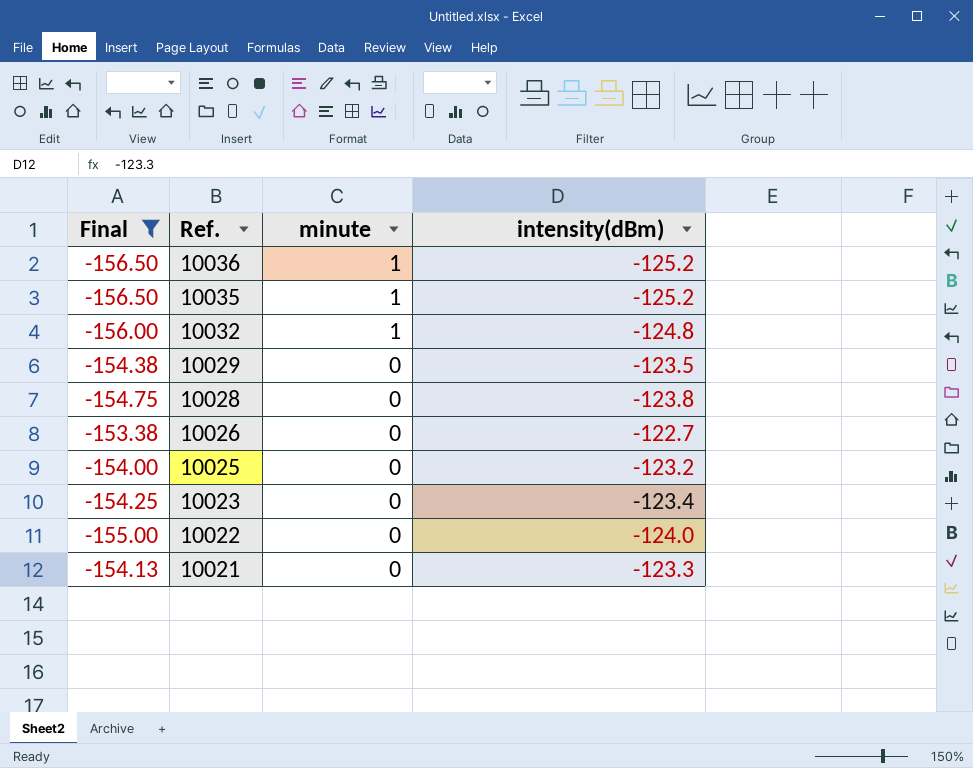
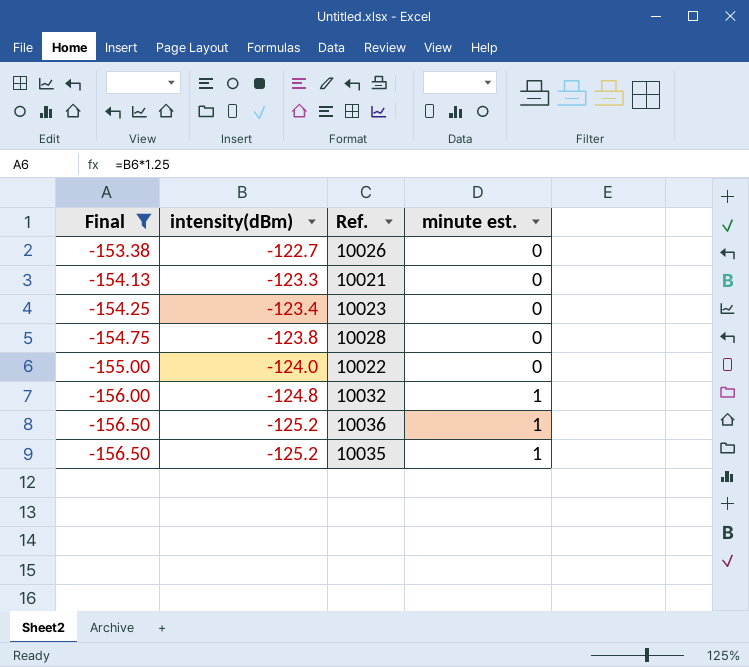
row order: Ref. descending -> Final descending
column intensity(dBm) | position: 4 -> 2
column name: minute -> minute est.
row 10029: -154.38 | 0 | -123.5 -> none
row 10025: -154.00 | 0 | -123.2 -> none

